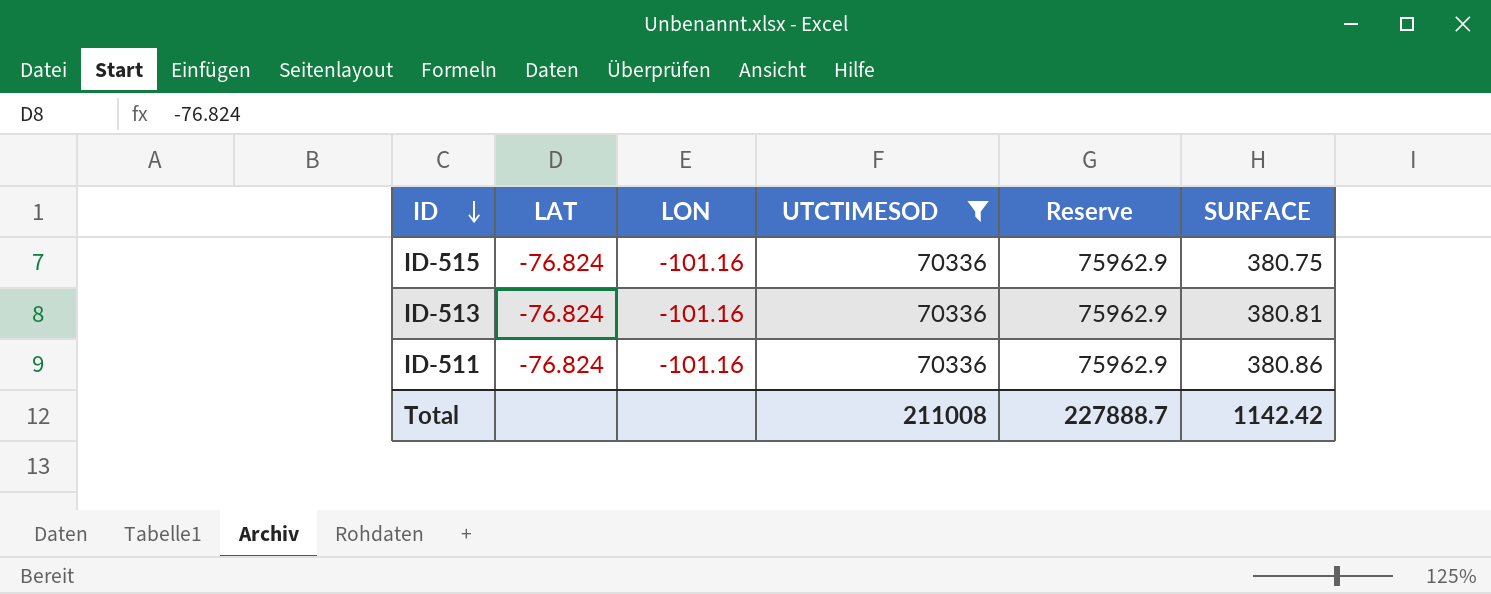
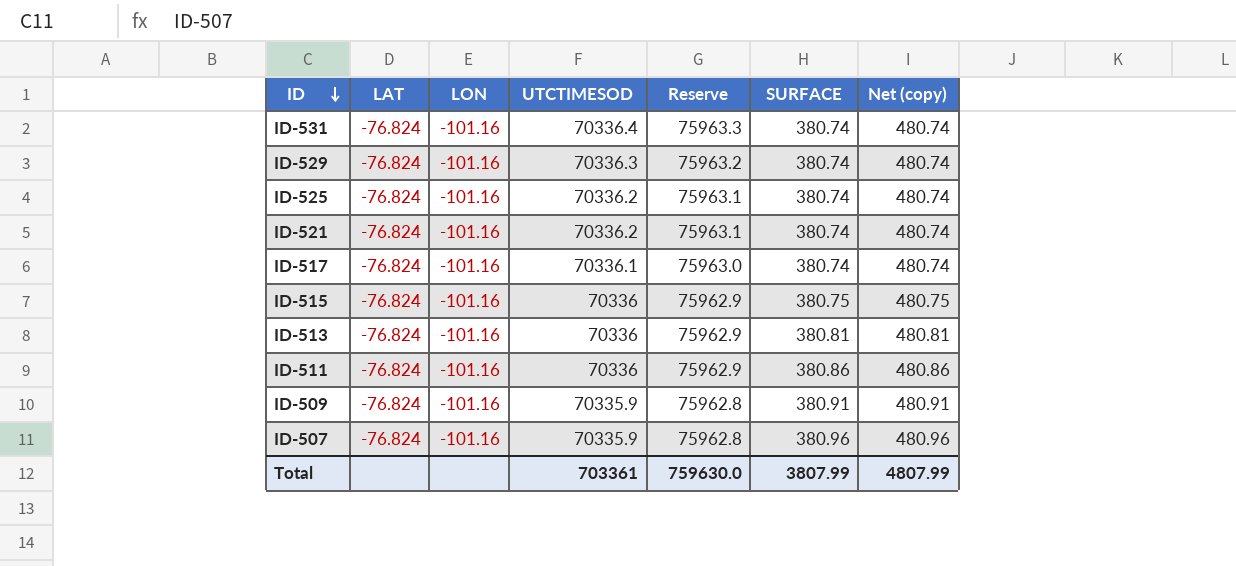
filter: UTCTIMESOD = 70336 -> none
column Net (copy) | formula: none -> [SURFACE] + 100
Total | UTCTIMESOD: 211008 -> 703361
Total | Reserve: 227888.7 -> 759630.0
Total | SURFACE: 1142.42 -> 3807.99

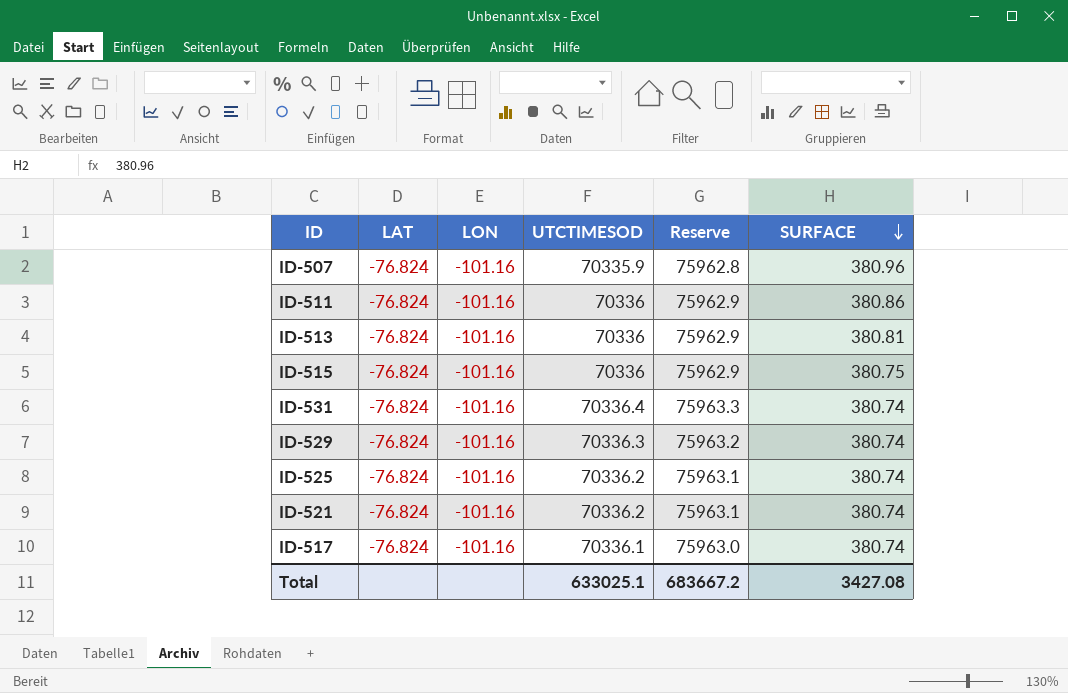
row order: ID descending -> SURFACE descending
column Net (copy) | formula: [SURFACE] + 100 -> none
row ID-509: -76.824 | -101.16 | 70335.9 | 75962.8 | 380.91 | 480.91 -> none
Total | UTCTIMESOD: 703361 -> 633025.1
Total | Reserve: 759630.0 -> 683667.2
Total | SURFACE: 3807.99 -> 3427.08

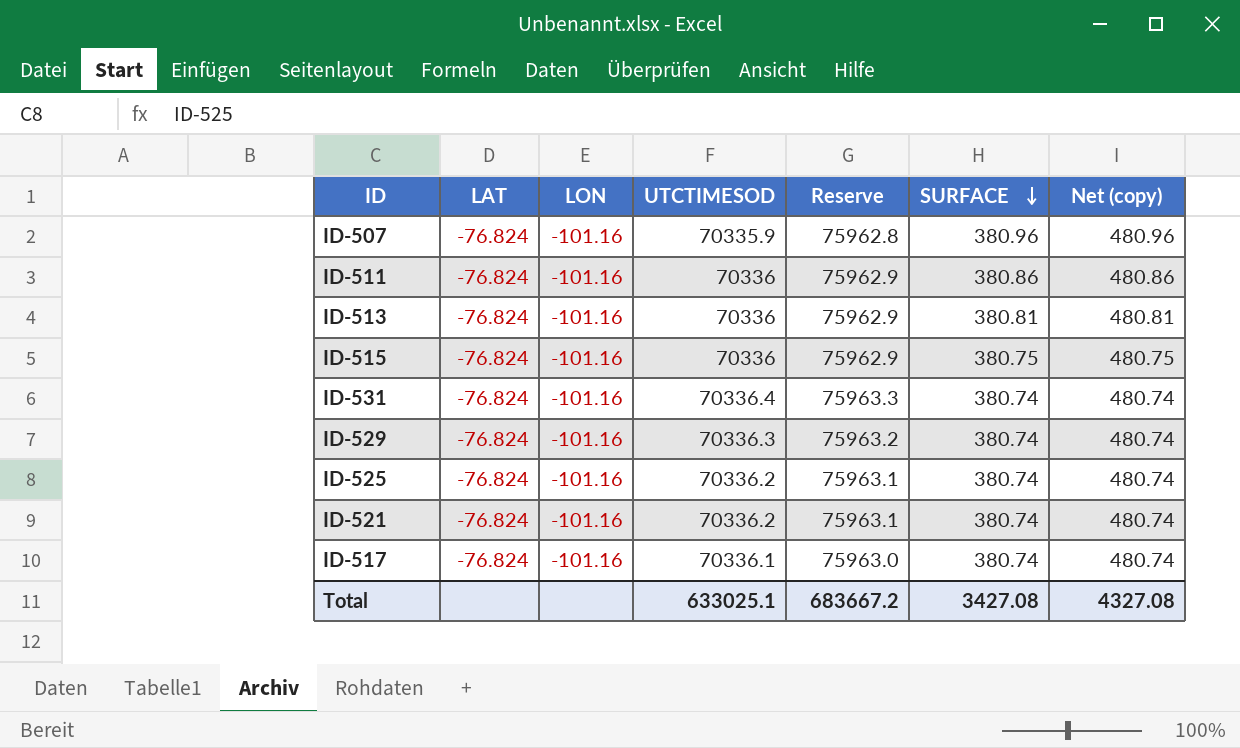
column Net (copy) | formula: none -> [SURFACE] + 100

